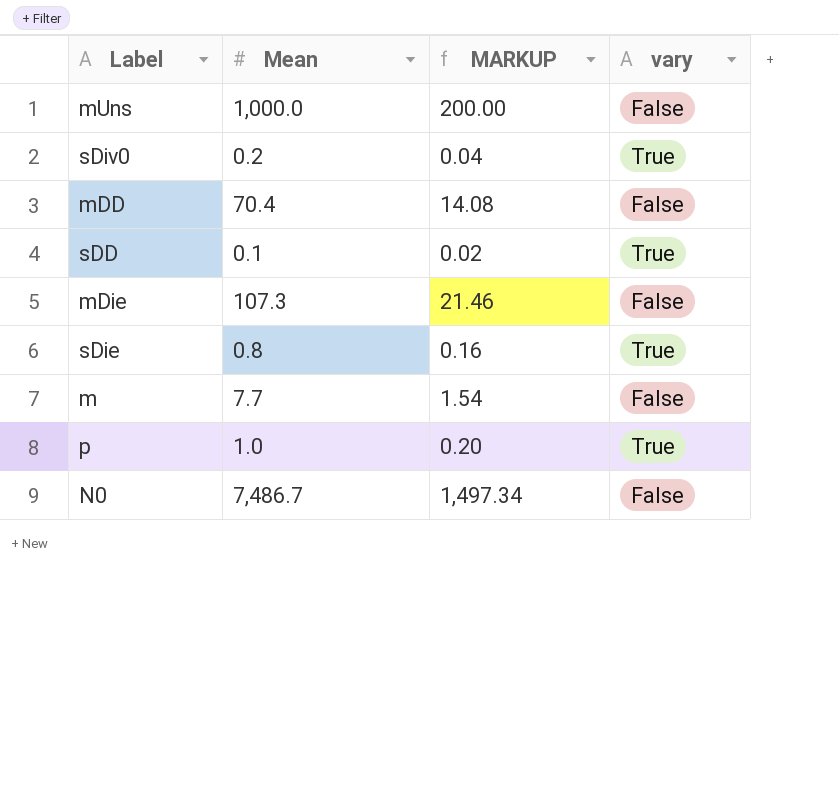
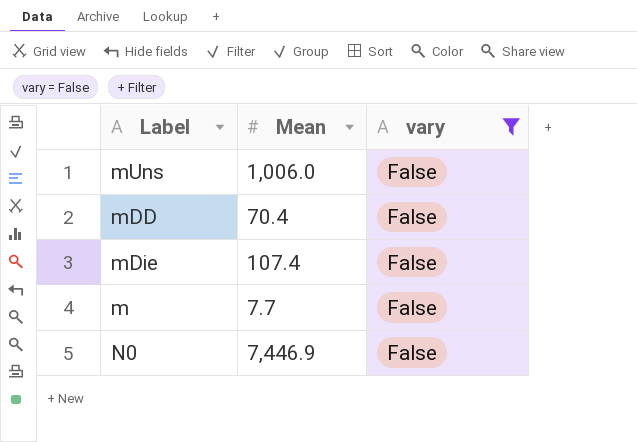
filter: none -> vary = False
column MARKUP | formula: [Mean] * 0.2 -> none
mUns | Mean: 1,000.0 -> 1,006.0
mDie | Mean: 107.3 -> 107.4
N0 | Mean: 7,486.7 -> 7,446.9

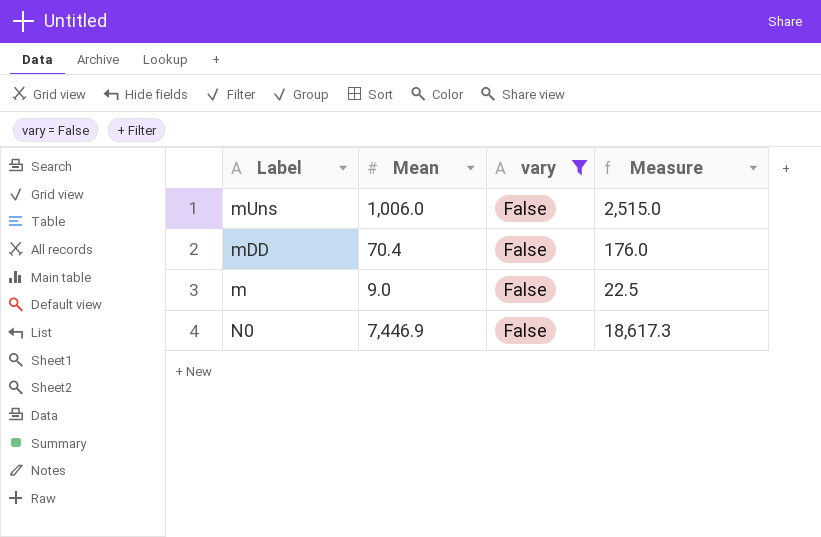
column Measure | formula: none -> [Mean] * 2.5
row mDie: 107.4 | False -> none
m | Mean: 7.7 -> 9.0

